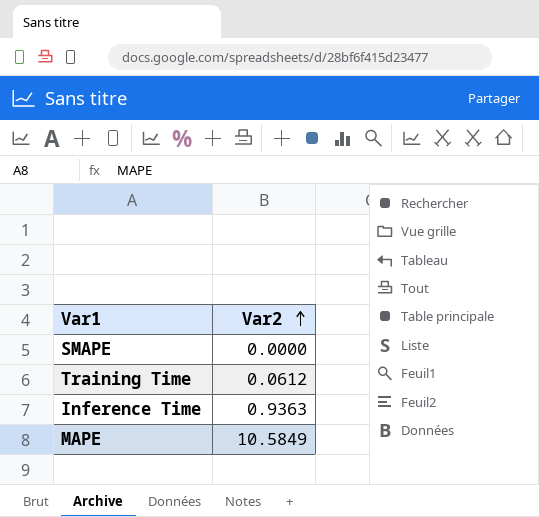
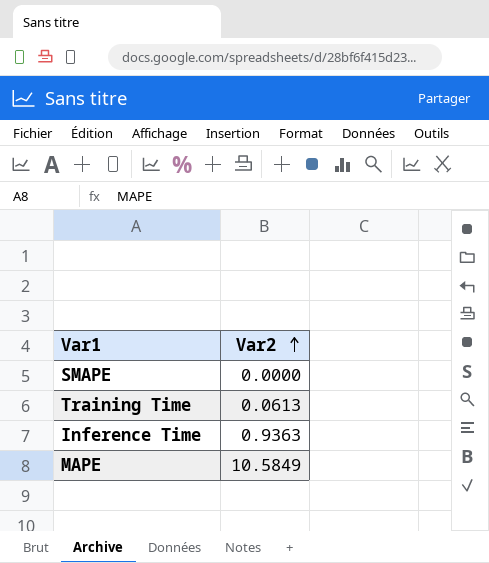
Training Time | Var2: 0.0612 -> 0.0613

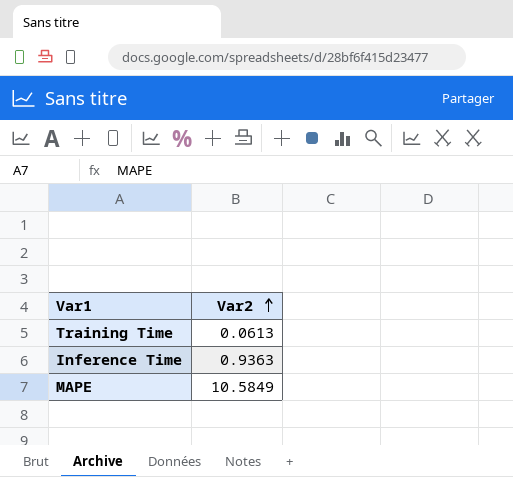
row SMAPE: 0.0000 -> none

